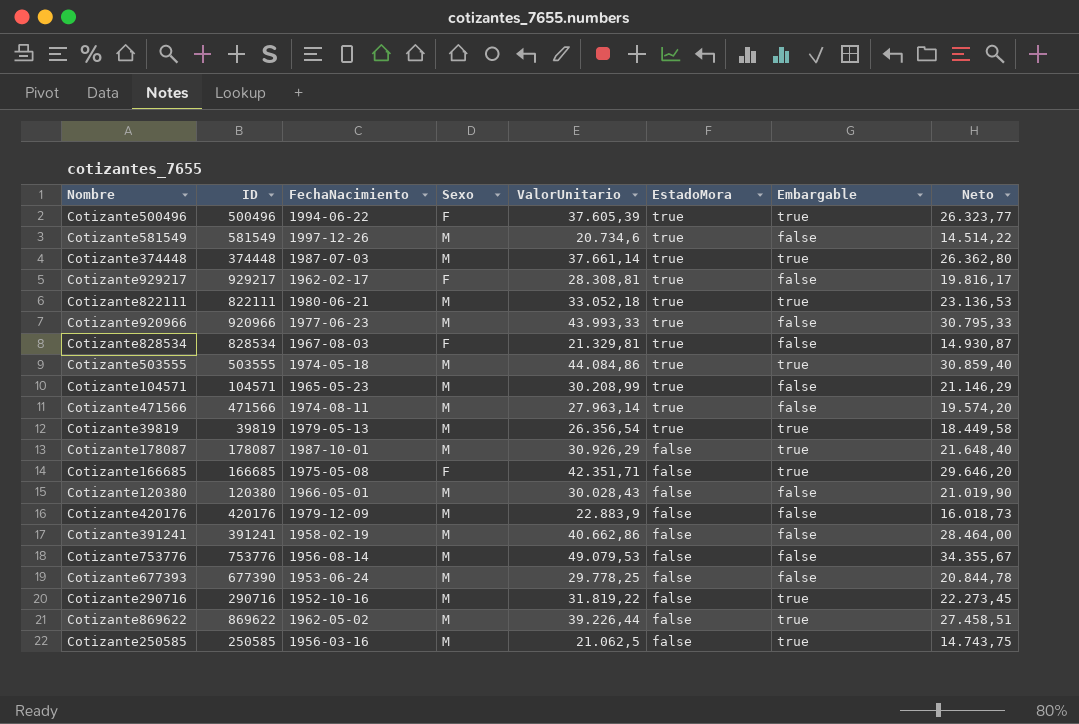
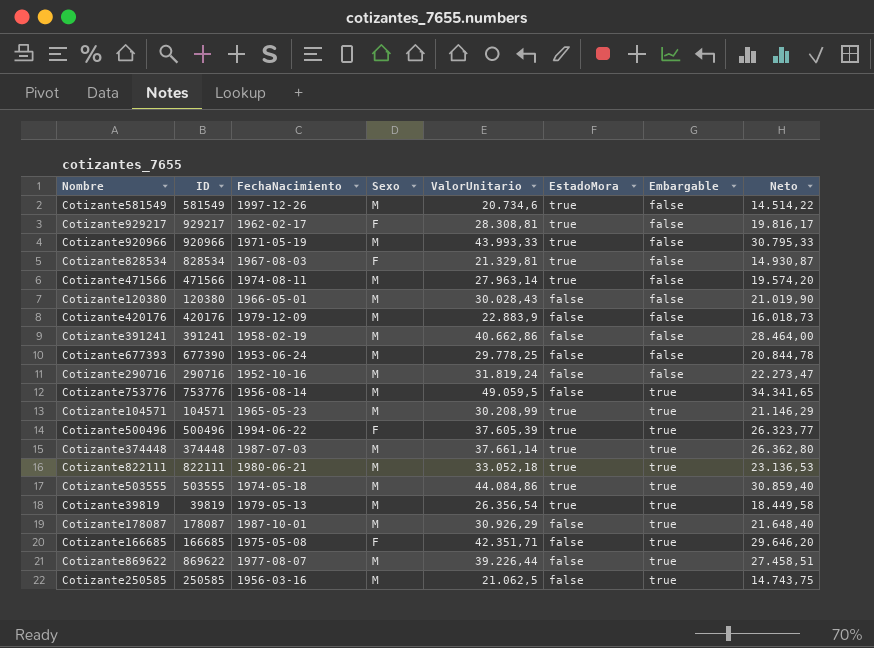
row order: EstadoMora descending -> Embargable ascending
Cotizante920966 | FechaNacimiento: 1977-06-23 -> 1971-05-19
Cotizante290716 | ValorUnitario: 31.819,22 -> 31.819,24
Cotizante290716 | Embargable: true -> false
Cotizante290716 | Neto: 22.273,45 -> 22.273,47
Cotizante753776 | ValorUnitario: 49.079,53 -> 49.059,5
Cotizante753776 | Embargable: false -> true
Cotizante753776 | Neto: 34.355,67 -> 34.341,65
Cotizante104571 | Embargable: false -> true
Cotizante869622 | FechaNacimiento: 1962-05-02 -> 1977-08-07

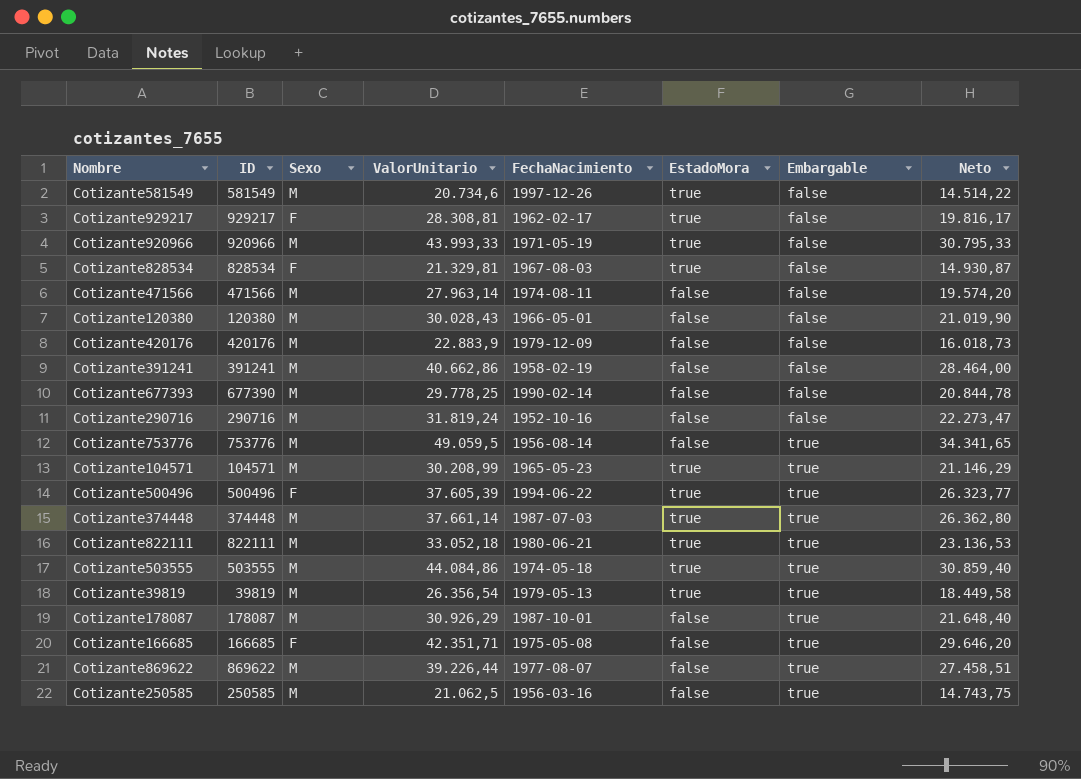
column FechaNacimiento | position: 3 -> 5
Cotizante471566 | EstadoMora: true -> false
Cotizante677393 | FechaNacimiento: 1953-06-24 -> 1990-02-14

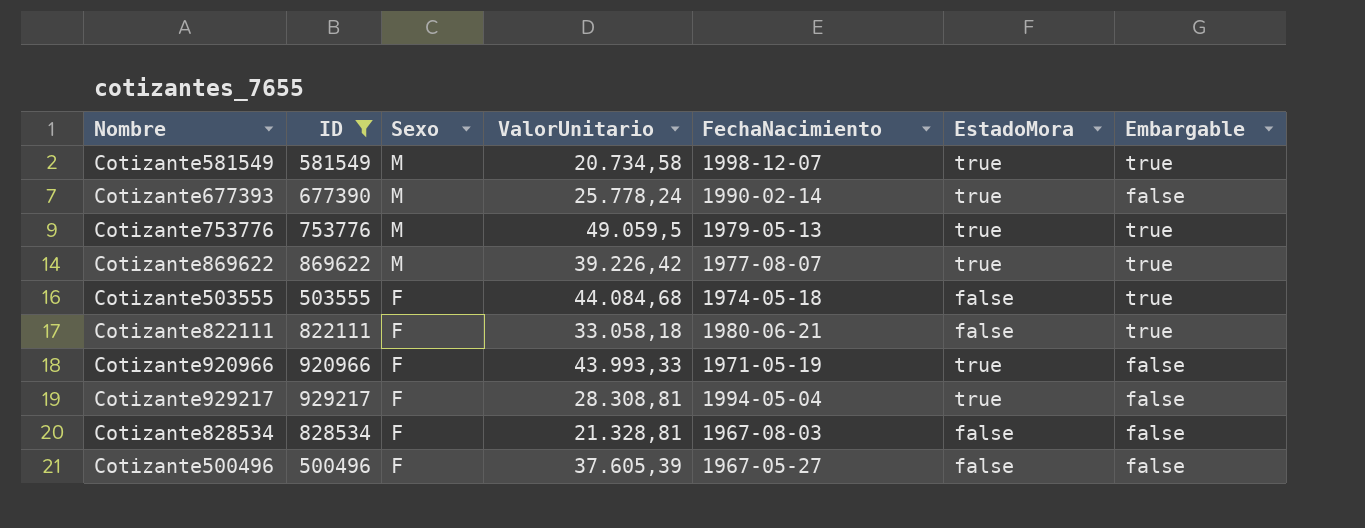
filter: none -> ID >= 500496
row order: Embargable ascending -> Sexo descending
column Neto | formula: [ValorUnitario] * 0,7 -> none
Cotizante581549 | ValorUnitario: 20.734,6 -> 20.734,58
Cotizante581549 | FechaNacimiento: 1997-12-26 -> 1998-12-07
Cotizante581549 | Embargable: false -> true
Cotizante677393 | ValorUnitario: 29.778,25 -> 25.778,24
Cotizante677393 | EstadoMora: false -> true
Cotizante753776 | FechaNacimiento: 1956-08-14 -> 1979-05-13
Cotizante753776 | EstadoMora: false -> true
Cotizante869622 | ValorUnitario: 39.226,44 -> 39.226,42
Cotizante869622 | EstadoMora: false -> true
Cotizante503555 | Sexo: M -> F
Cotizante503555 | ValorUnitario: 44.084,86 -> 44.084,68
Cotizante503555 | EstadoMora: true -> false
Cotizante822111 | Sexo: M -> F
Cotizante822111 | ValorUnitario: 33.052,18 -> 33.058,18
Cotizante822111 | EstadoMora: true -> false
Cotizante920966 | Sexo: M -> F
Cotizante929217 | FechaNacimiento: 1962-02-17 -> 1994-05-04
Cotizante828534 | ValorUnitario: 21.329,81 -> 21.328,81
Cotizante828534 | EstadoMora: true -> false
Cotizante500496 | FechaNacimiento: 1994-06-22 -> 1967-05-27
Cotizante500496 | EstadoMora: true -> false
Cotizante500496 | Embargable: true -> false

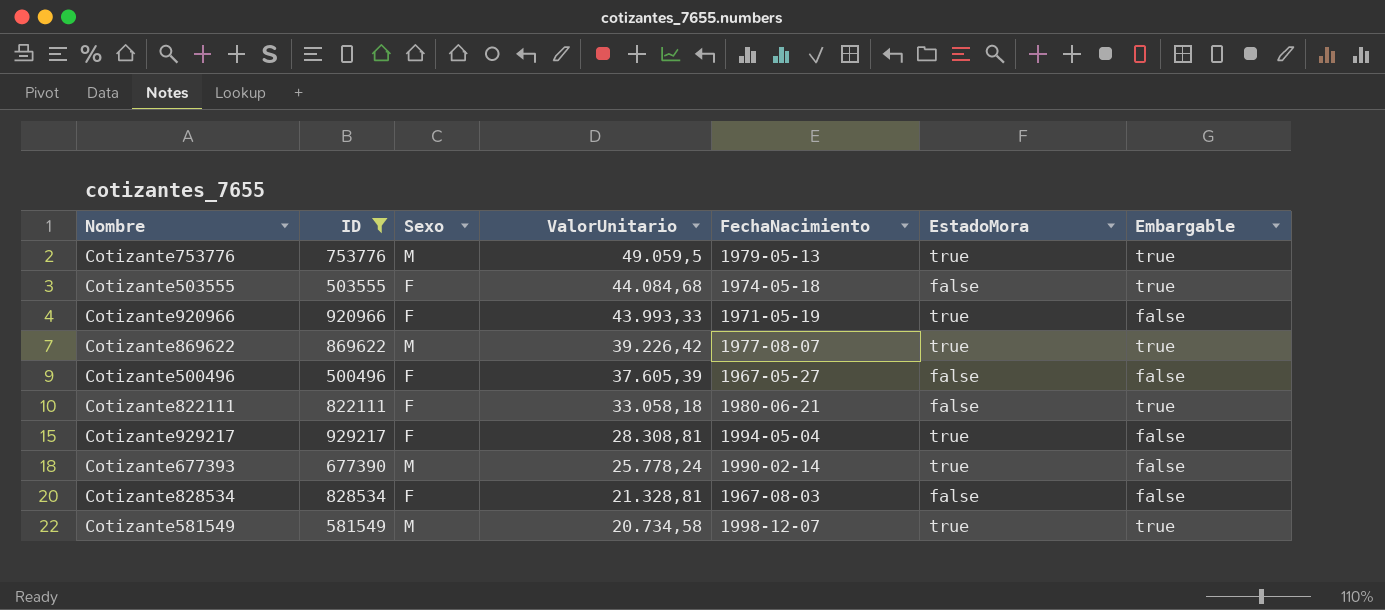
row order: Sexo descending -> ValorUnitario descending

